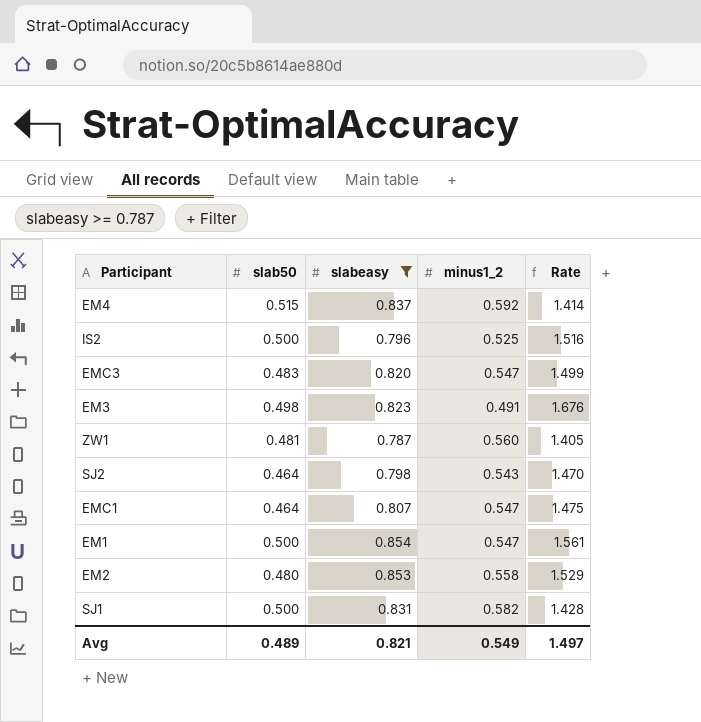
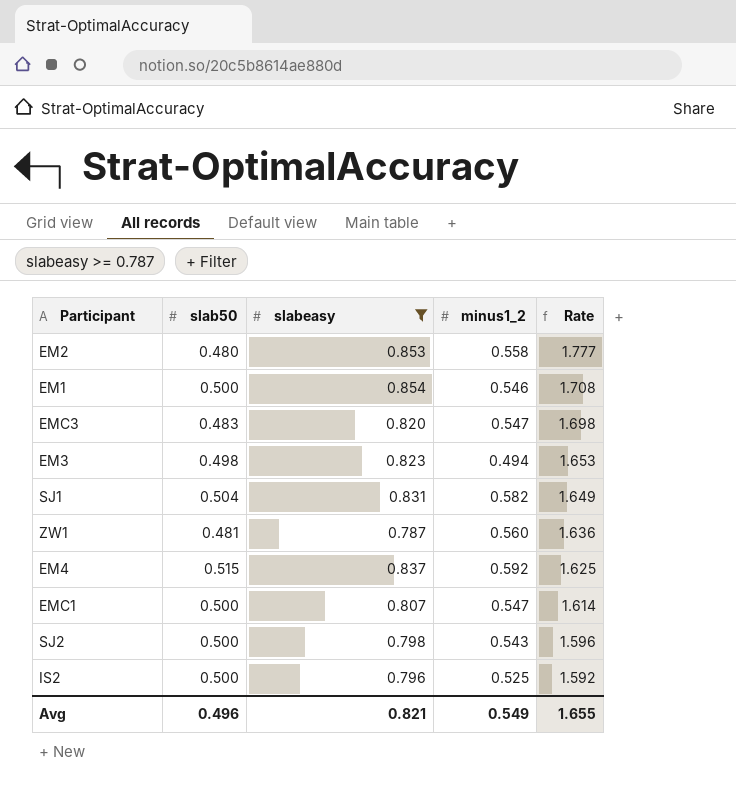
row order: none -> Rate descending
column Rate | formula: [slabeasy] / [minus1_2] -> [slabeasy] / [slab50]
EM1 | minus1_2: 0.547 -> 0.546
EM3 | minus1_2: 0.491 -> 0.494
SJ1 | slab50: 0.500 -> 0.504
EMC1 | slab50: 0.464 -> 0.500
SJ2 | slab50: 0.464 -> 0.500
Avg | slab50: 0.489 -> 0.496
Avg | Rate: 1.497 -> 1.655

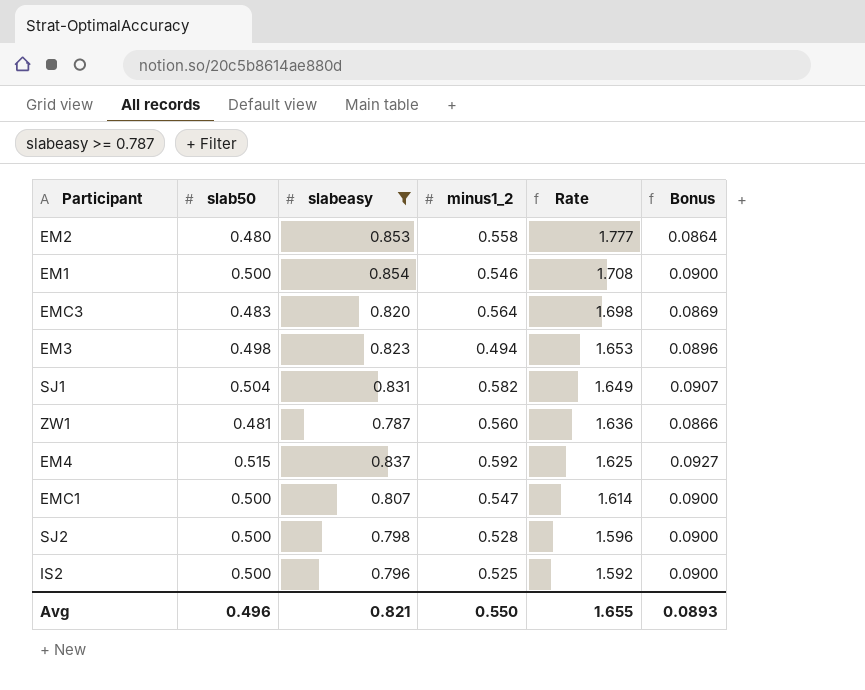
column Bonus | formula: none -> [slab50] * 0.18
EMC3 | minus1_2: 0.547 -> 0.564
SJ2 | minus1_2: 0.543 -> 0.528
Avg | minus1_2: 0.549 -> 0.550

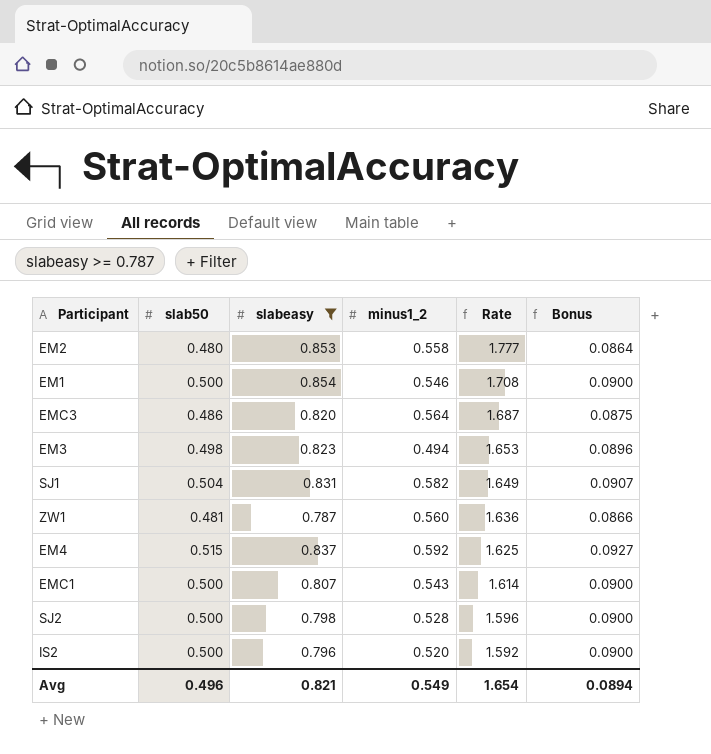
EMC3 | slab50: 0.483 -> 0.486
EMC3 | Rate: 1.698 -> 1.687
EMC3 | Bonus: 0.0869 -> 0.0875
EMC1 | minus1_2: 0.547 -> 0.543
IS2 | minus1_2: 0.525 -> 0.520
Avg | minus1_2: 0.550 -> 0.549
Avg | Rate: 1.655 -> 1.654
Avg | Bonus: 0.0893 -> 0.0894

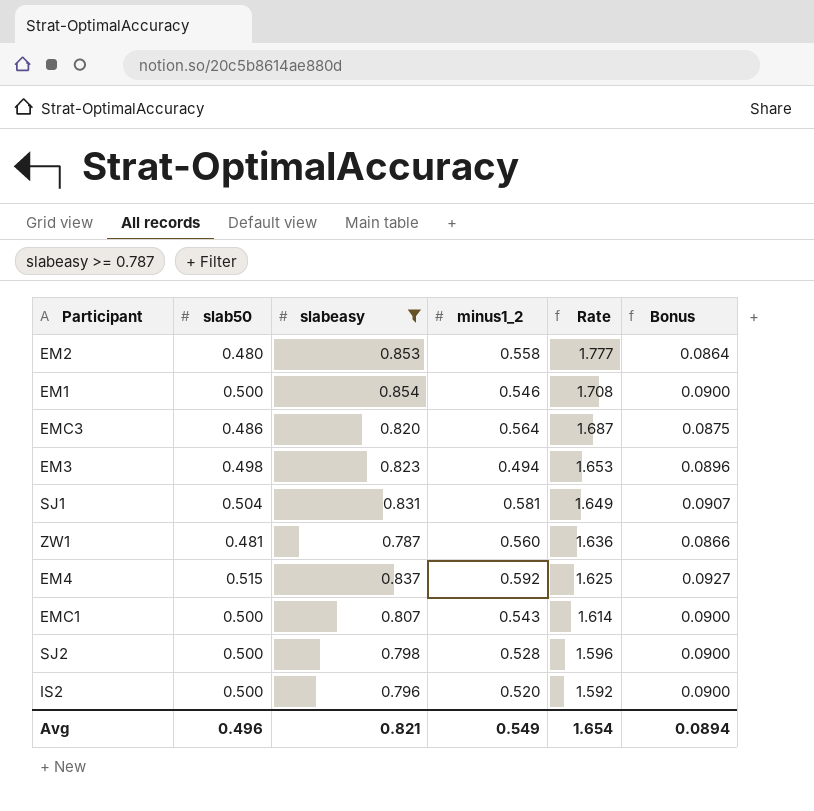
SJ1 | minus1_2: 0.582 -> 0.581

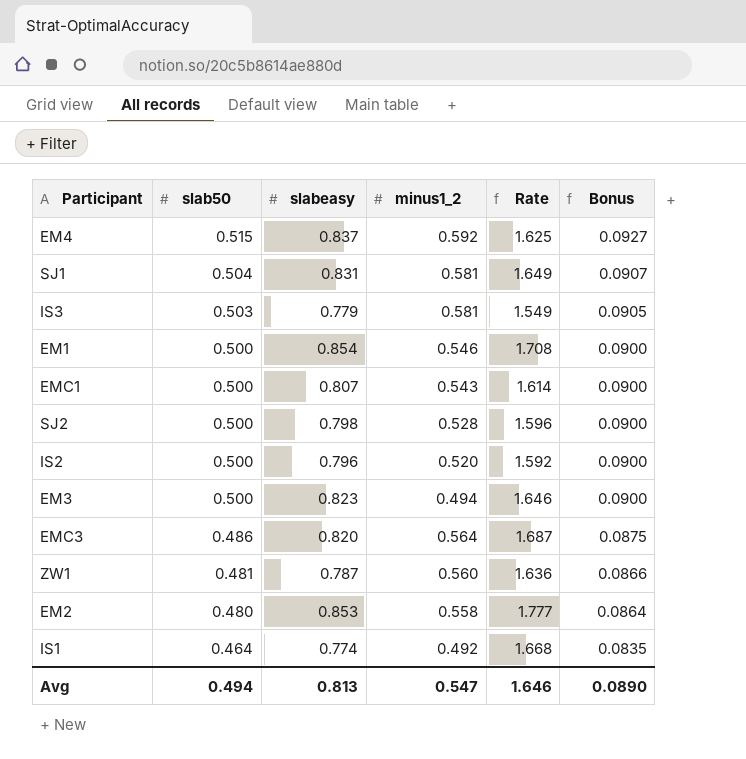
filter: slabeasy >= 0.787 -> none
row order: Rate descending -> slab50 descending
EM3 | slab50: 0.498 -> 0.500
EM3 | Rate: 1.653 -> 1.646
EM3 | Bonus: 0.0896 -> 0.0900
Avg | slab50: 0.496 -> 0.494
Avg | slabeasy: 0.821 -> 0.813
Avg | minus1_2: 0.549 -> 0.547
Avg | Rate: 1.654 -> 1.646
Avg | Bonus: 0.0894 -> 0.0890

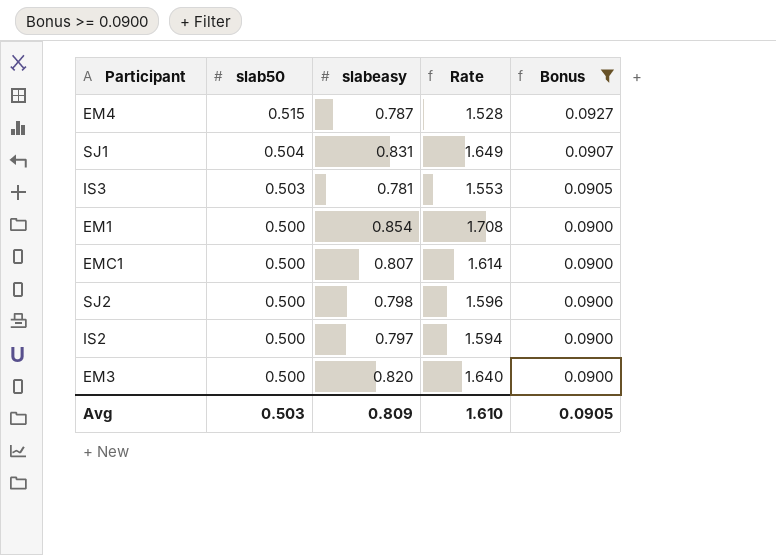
filter: none -> Bonus >= 0.0900
column minus1_2 | position: 4 -> none
EM4 | slabeasy: 0.837 -> 0.787
EM4 | Rate: 1.625 -> 1.528
IS3 | slabeasy: 0.779 -> 0.781
IS3 | Rate: 1.549 -> 1.553
IS2 | slabeasy: 0.796 -> 0.797
IS2 | Rate: 1.592 -> 1.594
EM3 | slabeasy: 0.823 -> 0.820
EM3 | Rate: 1.646 -> 1.640
Avg | slab50: 0.494 -> 0.503
Avg | slabeasy: 0.813 -> 0.809
Avg | Rate: 1.646 -> 1.610
Avg | Bonus: 0.0890 -> 0.0905

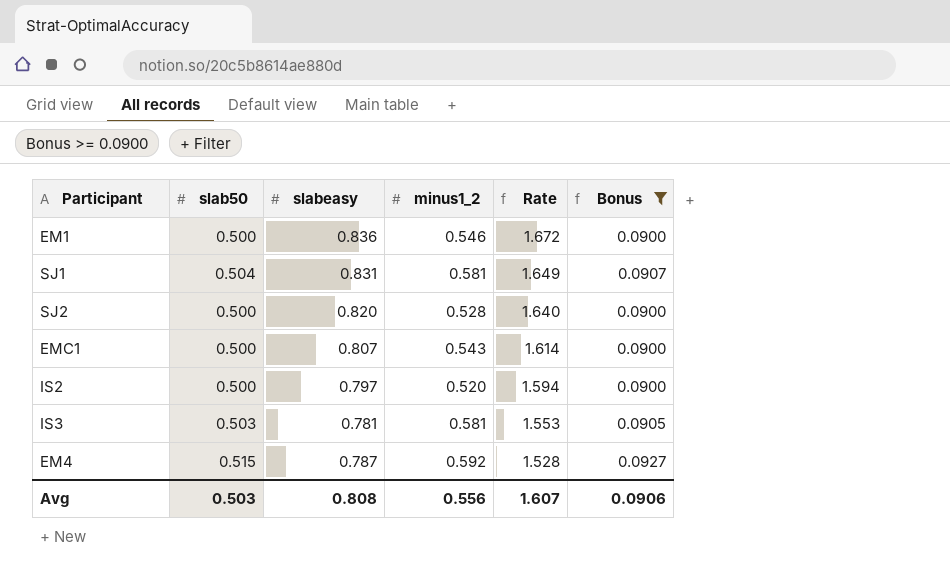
row order: slab50 descending -> Rate descending
column minus1_2 | position: none -> 4
row EM3: 0.500 | 0.820 | 1.640 | 0.0900 -> none
EM1 | slabeasy: 0.854 -> 0.836
EM1 | Rate: 1.708 -> 1.672
SJ2 | slabeasy: 0.798 -> 0.820
SJ2 | Rate: 1.596 -> 1.640
Avg | slabeasy: 0.809 -> 0.808
Avg | Rate: 1.610 -> 1.607
Avg | Bonus: 0.0905 -> 0.0906

